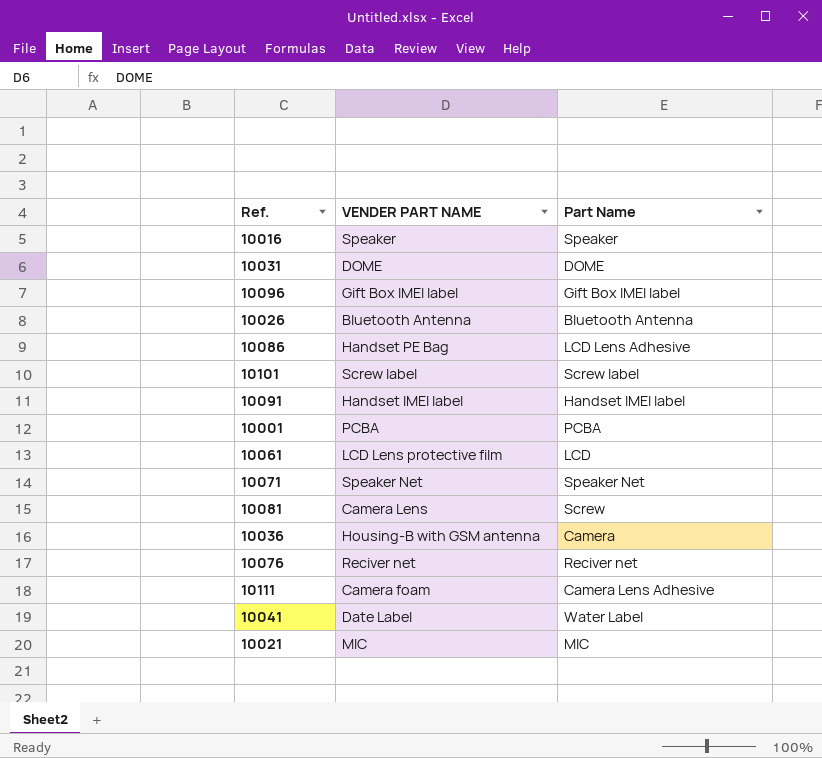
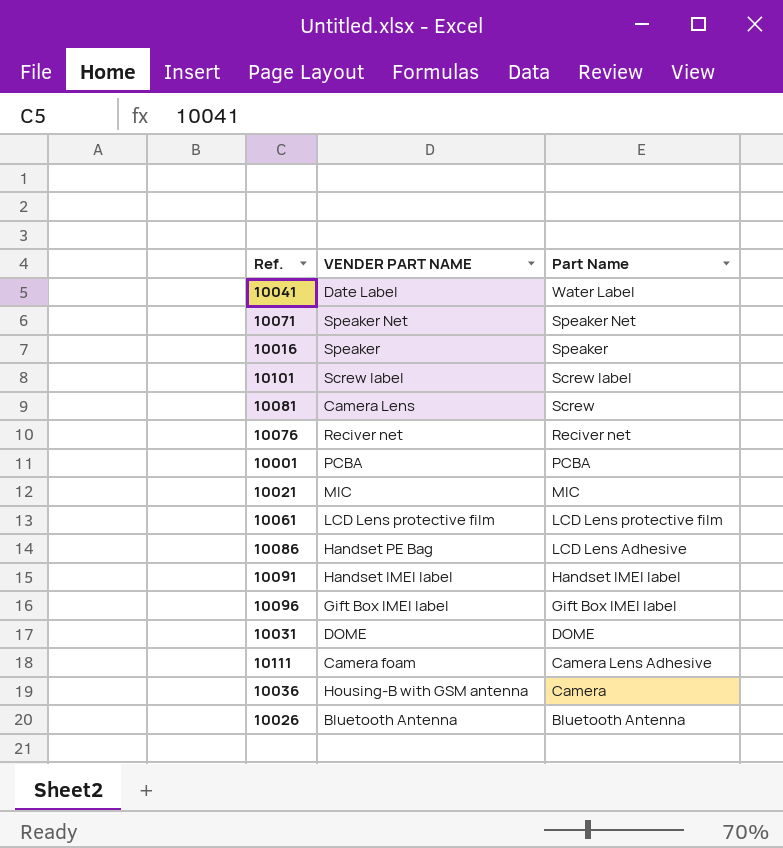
row order: none -> Part Name descending
10061 | Part Name: LCD -> LCD Lens protective film

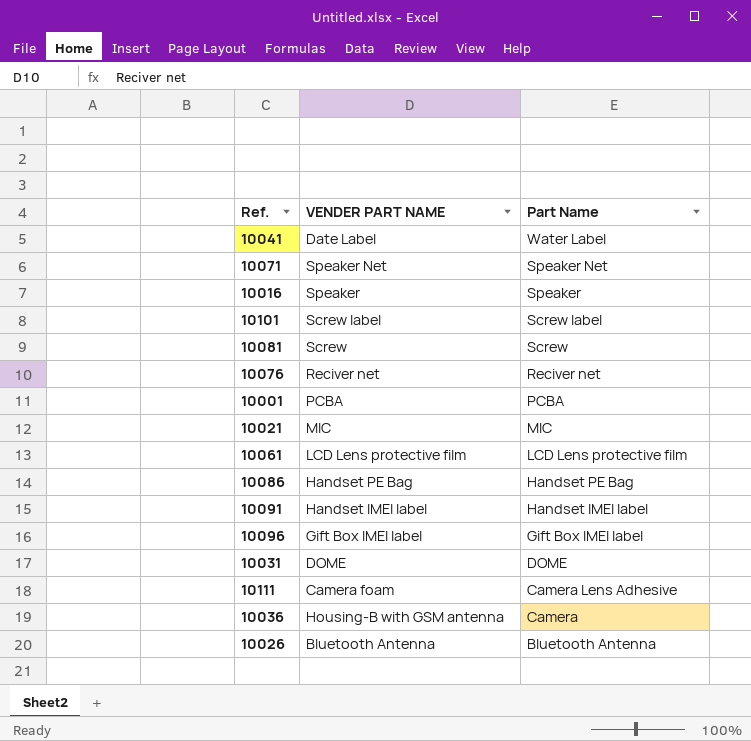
10081 | VENDER PART NAME: Camera Lens -> Screw
10086 | Part Name: LCD Lens Adhesive -> Handset PE Bag

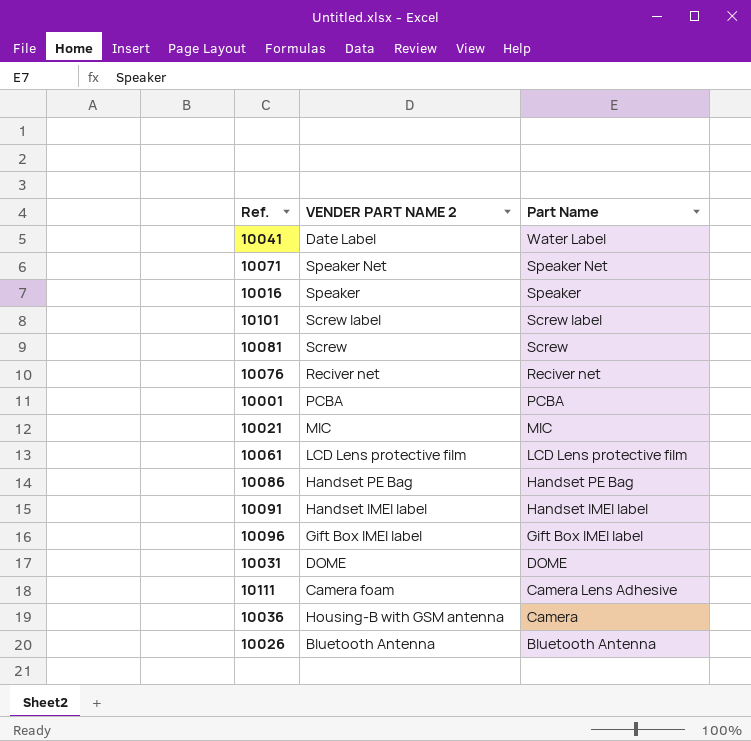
column name: VENDER PART NAME -> VENDER PART NAME 2

